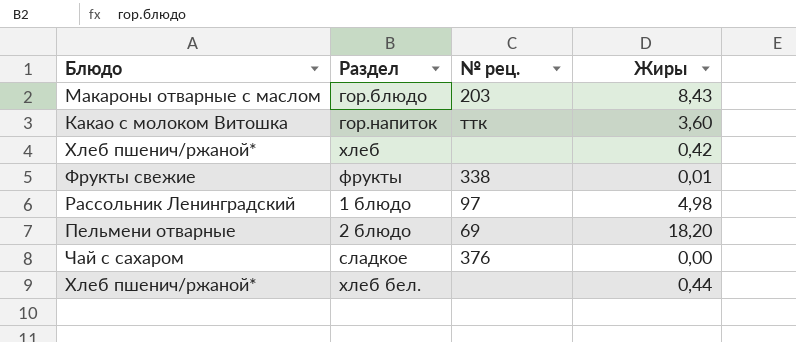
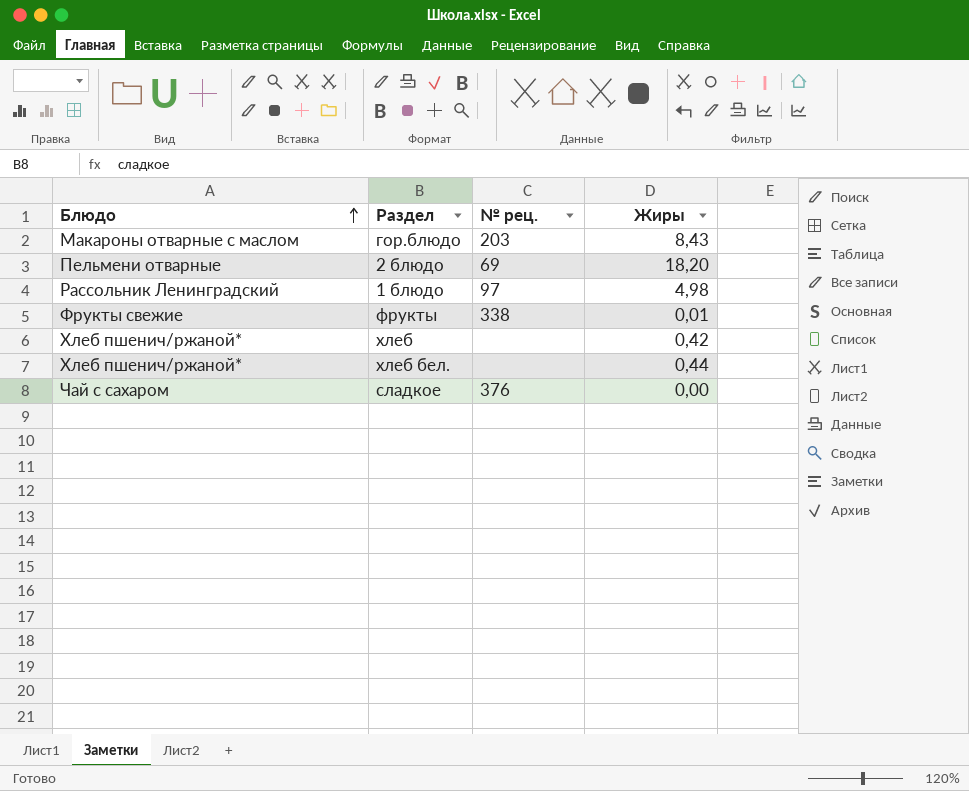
row order: none -> Блюдо ascending
row гор.напиток: Какао с молоком Витошка | ттк | 3,60 -> none

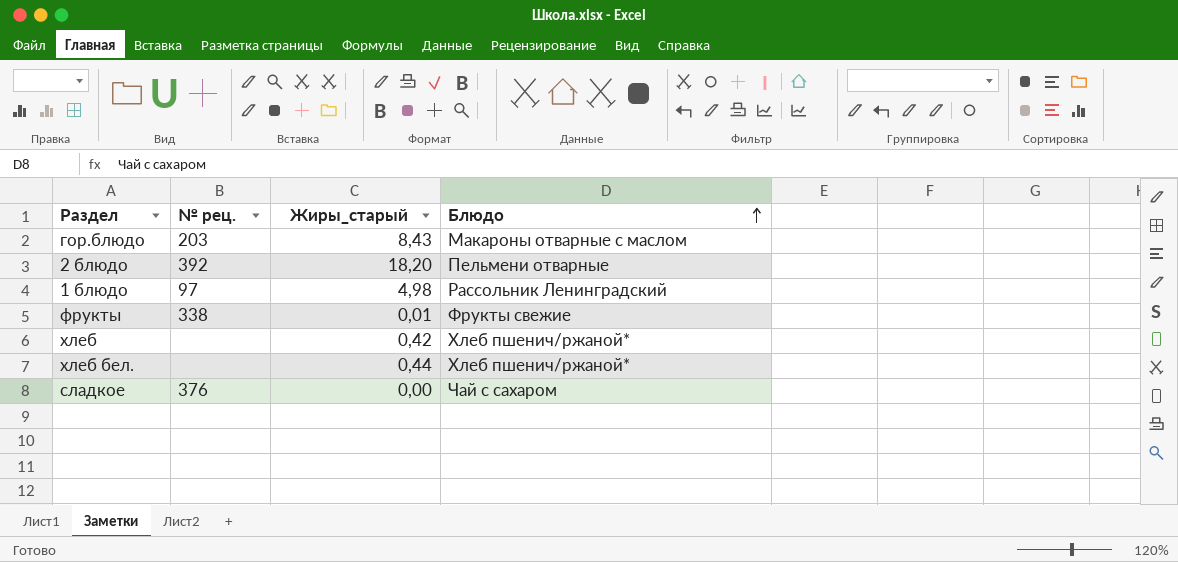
column name: Жиры -> Жиры_старый
column Блюдо | position: 1 -> 4
2 блюдо | № рец.: 69 -> 392

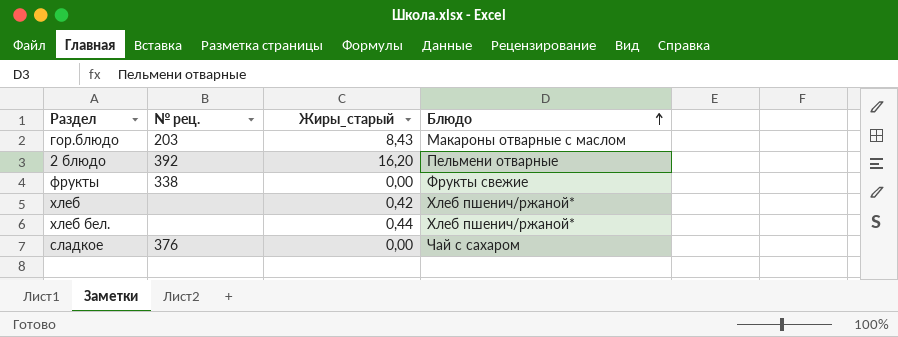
row 1 блюдо: 97 | 4,98 | Рассольник Ленинградский -> none
2 блюдо | Жиры_старый: 18,20 -> 16,20
фрукты | Жиры_старый: 0,01 -> 0,00

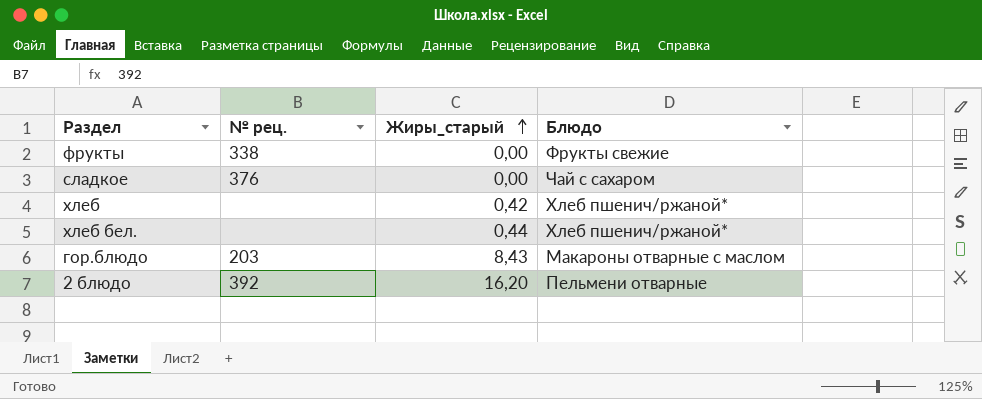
row order: Блюдо ascending -> Жиры_старый ascending

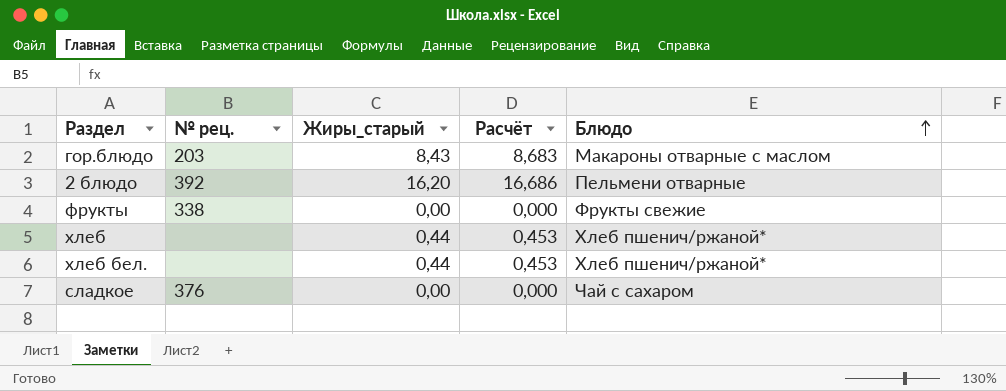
row order: Жиры_старый ascending -> Блюдо ascending
column Расчёт | formula: none -> [Жиры_старый] * 1,03
хлеб | Жиры_старый: 0,42 -> 0,44

